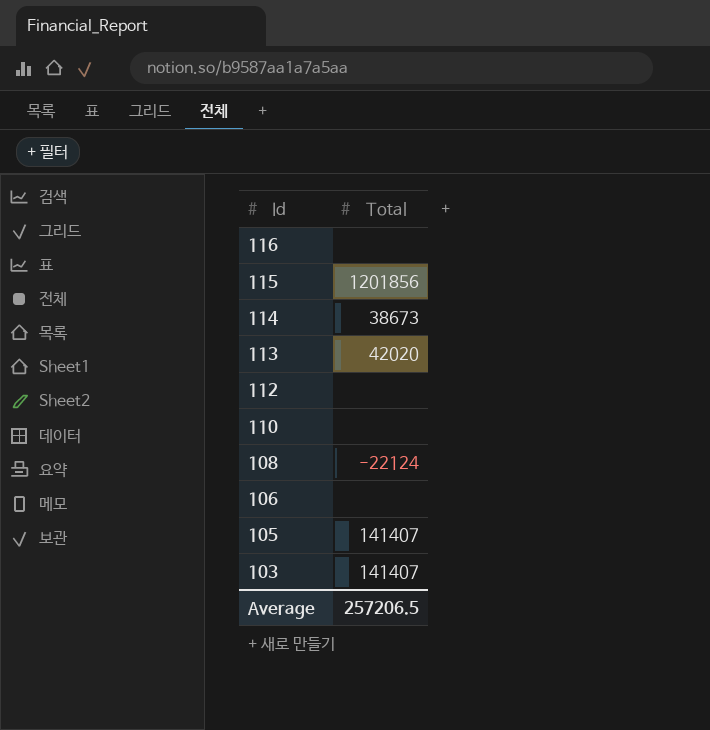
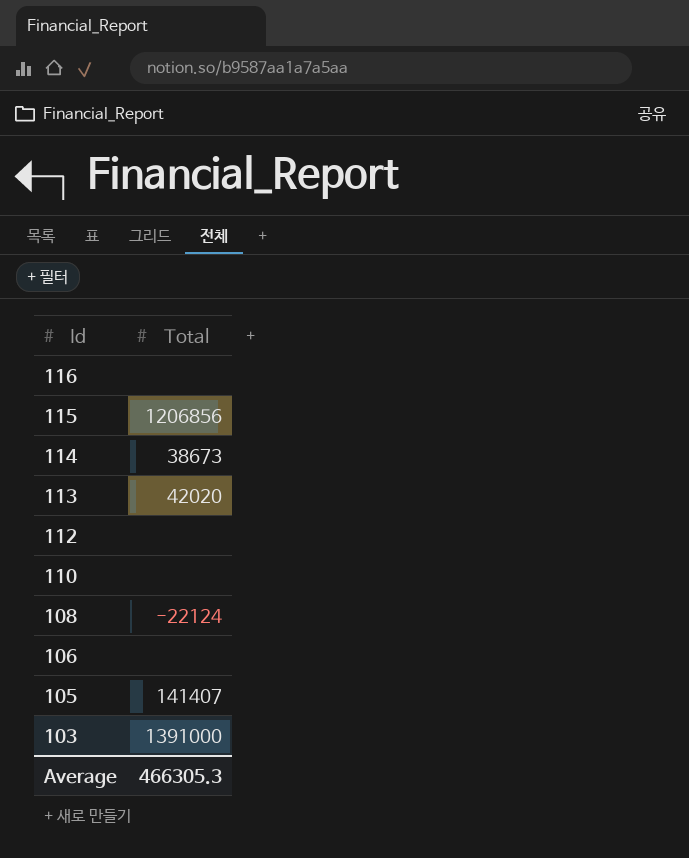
115 | Total: 1201856 -> 1206856
103 | Total: 141407 -> 1391000
Average | Total: 257206.5 -> 466305.3

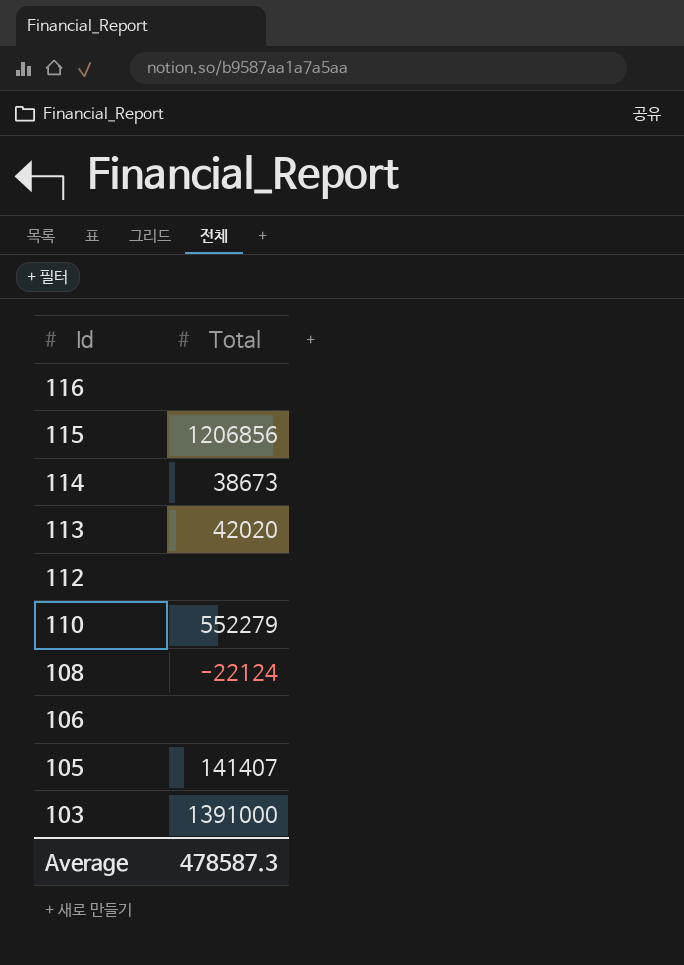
110 | Total: none -> 552279
Average | Total: 466305.3 -> 478587.3

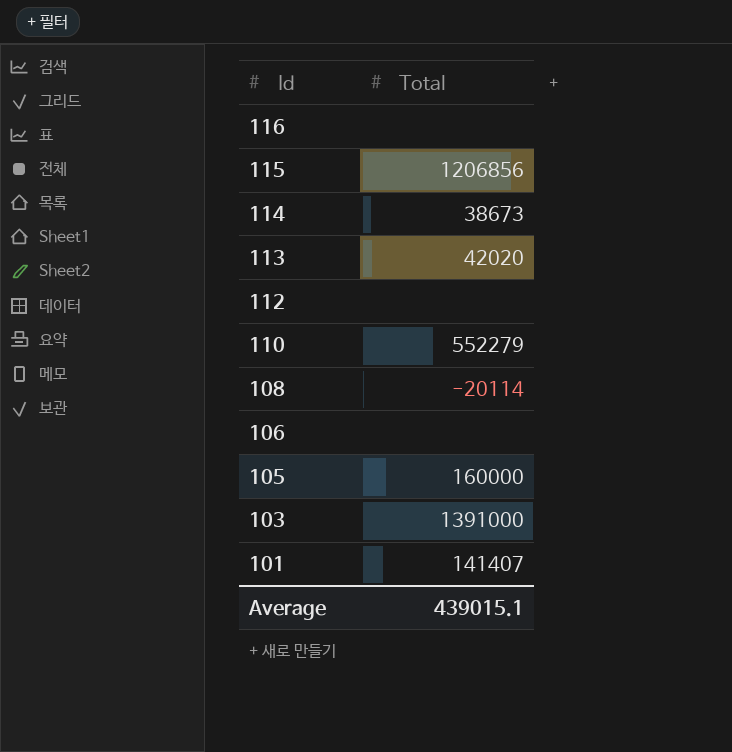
108 | Total: -22124 -> -20114
105 | Total: 141407 -> 160000
row 101: none -> 141407
Average | Total: 478587.3 -> 439015.1

